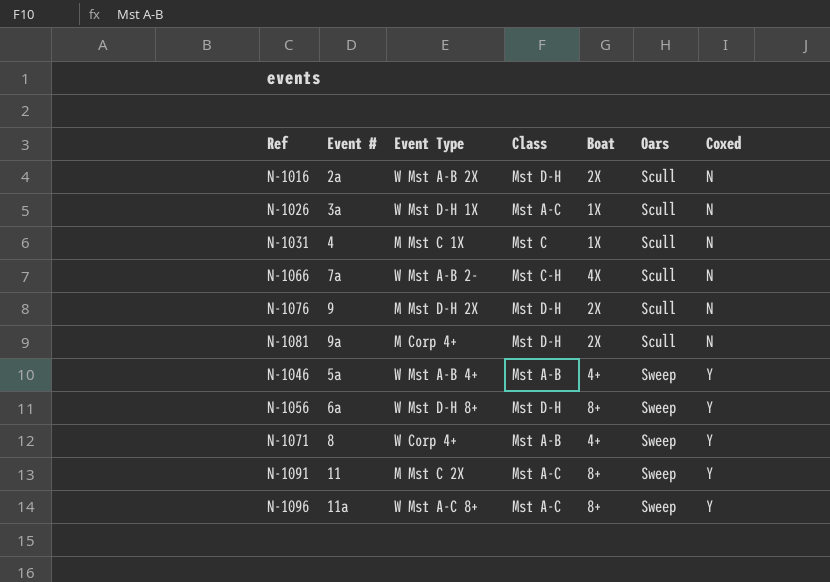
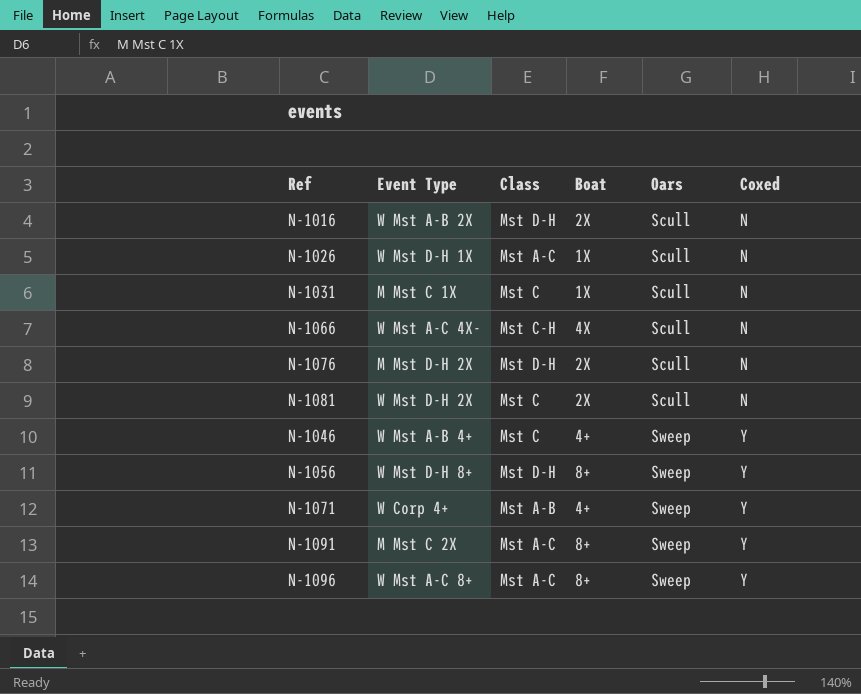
column Event # | position: 2 -> none
N-1066 | Event Type: W Mst A-B 2- -> W Mst A-C 4X-
N-1081 | Event Type: M Corp 4+ -> W Mst D-H 2X
N-1081 | Class: Mst D-H -> Mst C
N-1046 | Class: Mst A-B -> Mst C

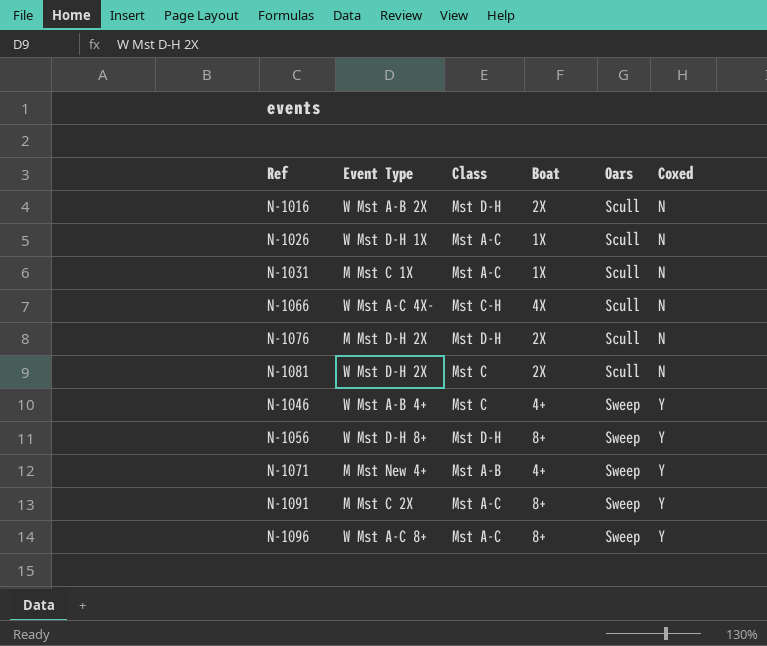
N-1031 | Class: Mst C -> Mst A-C
N-1071 | Event Type: W Corp 4+ -> M Mst New 4+

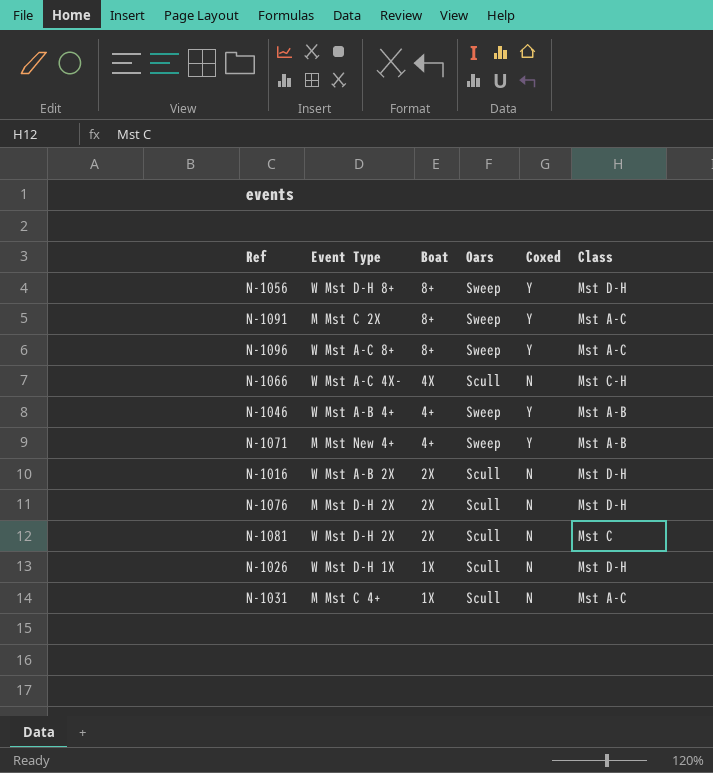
row order: Oars ascending -> Boat descending
column Class | position: 3 -> 6
N-1046 | Class: Mst C -> Mst A-B
N-1026 | Class: Mst A-C -> Mst D-H
N-1031 | Event Type: M Mst C 1X -> M Mst C 4+

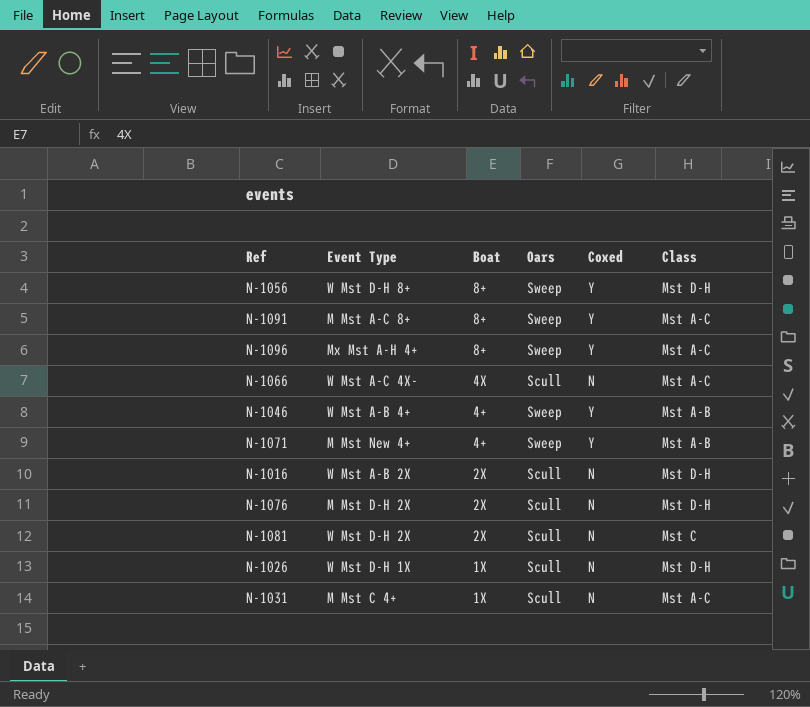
N-1091 | Event Type: M Mst C 2X -> M Mst A-C 8+
N-1096 | Event Type: W Mst A-C 8+ -> Mx Mst A-H 4+
N-1066 | Class: Mst C-H -> Mst A-C

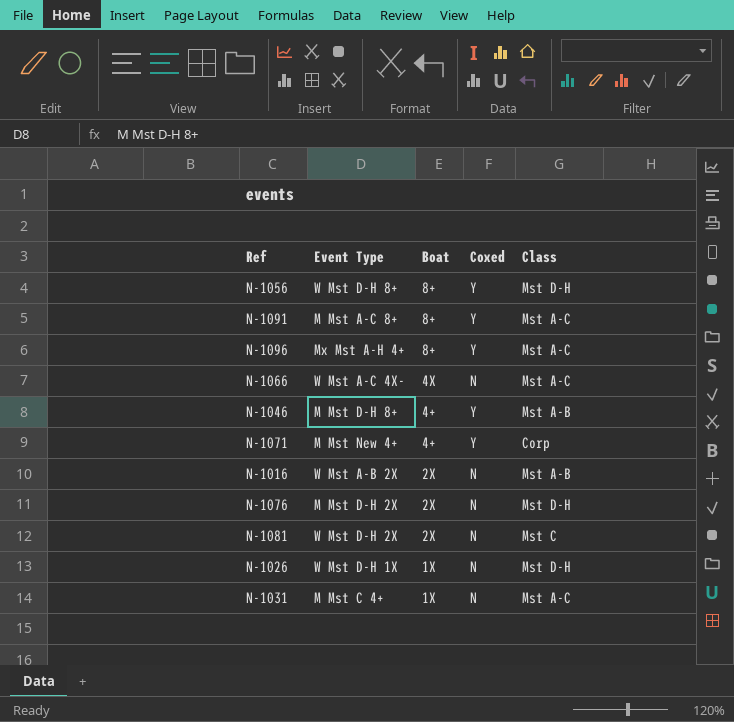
column Oars | position: 4 -> none
N-1046 | Event Type: W Mst A-B 4+ -> M Mst D-H 8+
N-1071 | Class: Mst A-B -> Corp
N-1016 | Class: Mst D-H -> Mst A-B

